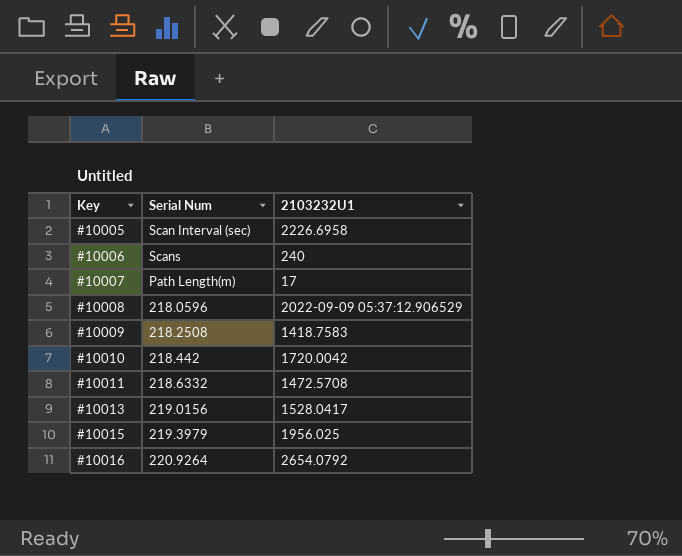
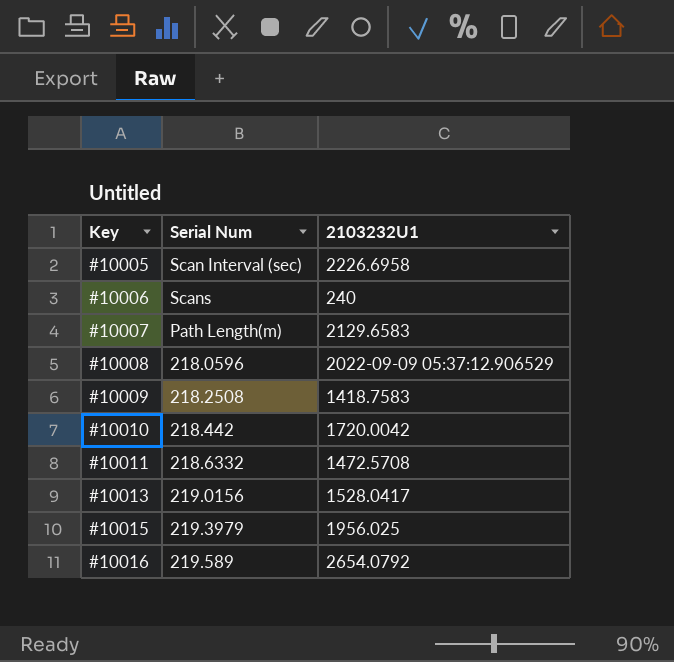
#10007 | 2103232U1: 17 -> 2129.6583
#10016 | Serial Num: 220.9264 -> 219.589

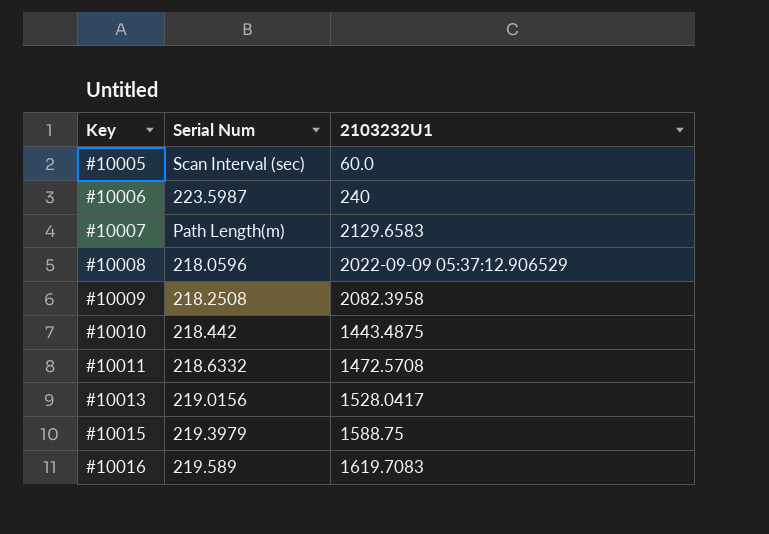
#10005 | 2103232U1: 2226.6958 -> 60.0
#10006 | Serial Num: Scans -> 223.5987
#10009 | 2103232U1: 1418.7583 -> 2082.3958
#10010 | 2103232U1: 1720.0042 -> 1443.4875
#10015 | 2103232U1: 1956.025 -> 1588.75
#10016 | 2103232U1: 2654.0792 -> 1619.7083

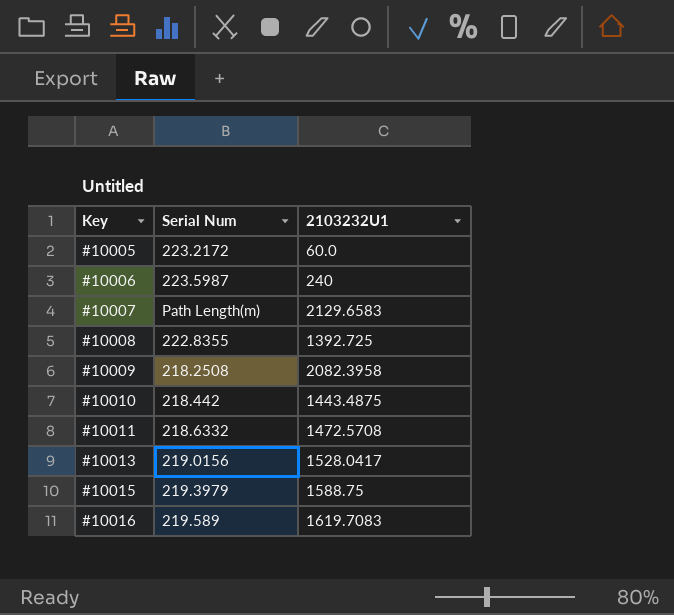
#10005 | Serial Num: Scan Interval (sec) -> 223.2172
#10008 | Serial Num: 218.0596 -> 222.8355
#10008 | 2103232U1: 2022-09-09 05:37:12.906529 -> 1392.725

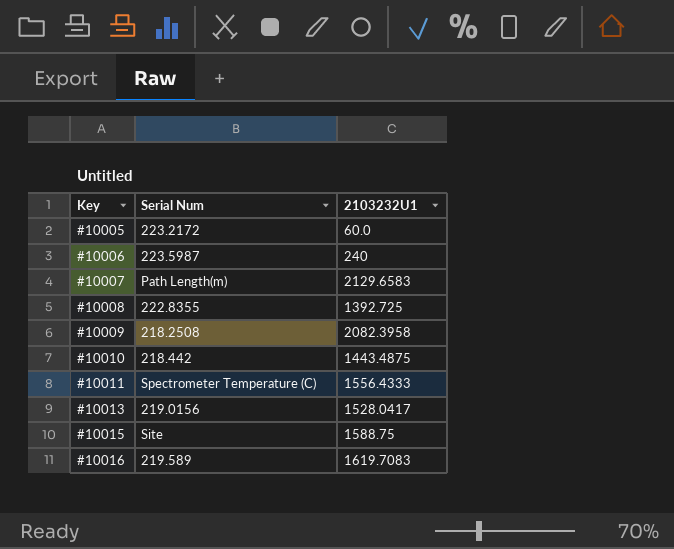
#10011 | Serial Num: 218.6332 -> Spectrometer Temperature (C)
#10011 | 2103232U1: 1472.5708 -> 1556.4333
#10015 | Serial Num: 219.3979 -> Site

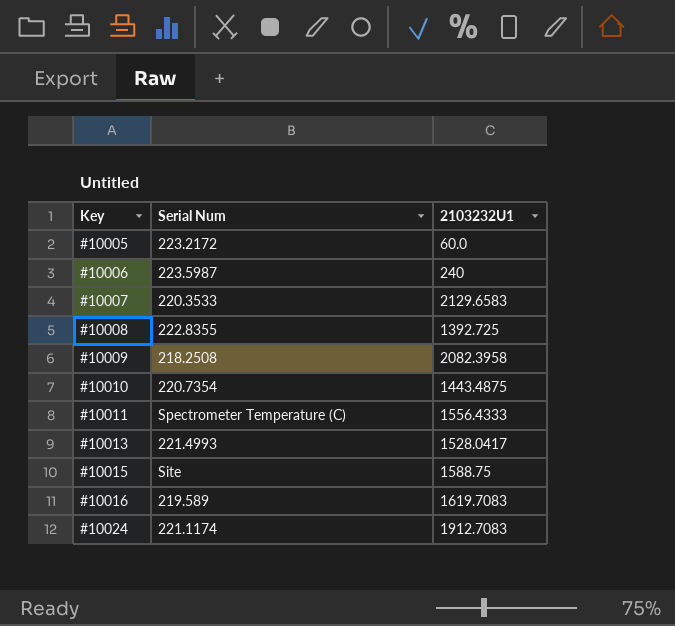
#10007 | Serial Num: Path Length(m) -> 220.3533
#10010 | Serial Num: 218.442 -> 220.7354
#10013 | Serial Num: 219.0156 -> 221.4993
row #10024: none -> 221.1174 | 1912.7083

